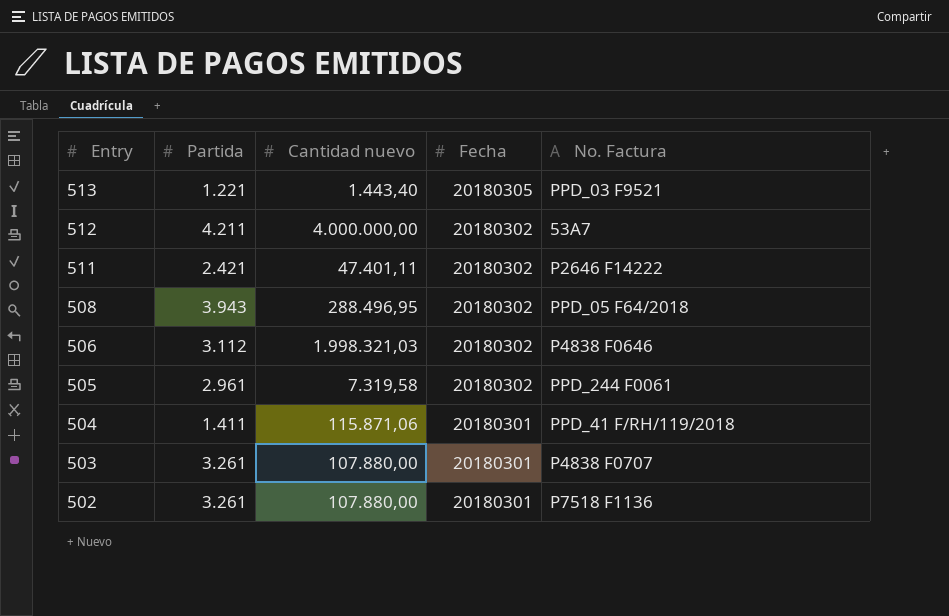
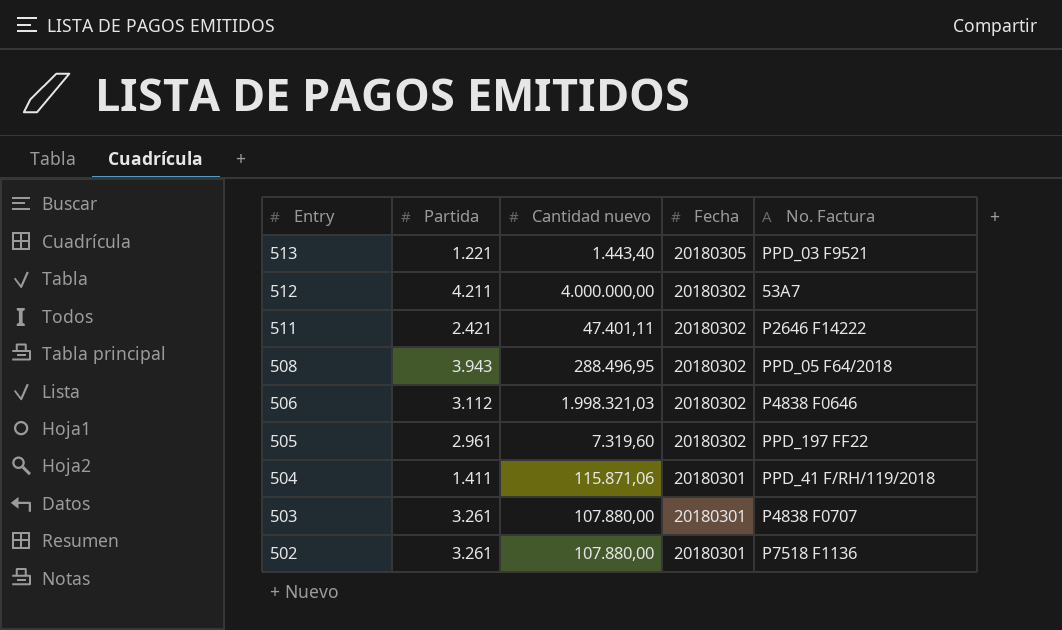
505 | Cantidad nuevo: 7.319,58 -> 7.319,60
505 | No. Factura: PPD_244 F0061 -> PPD_197 FF22

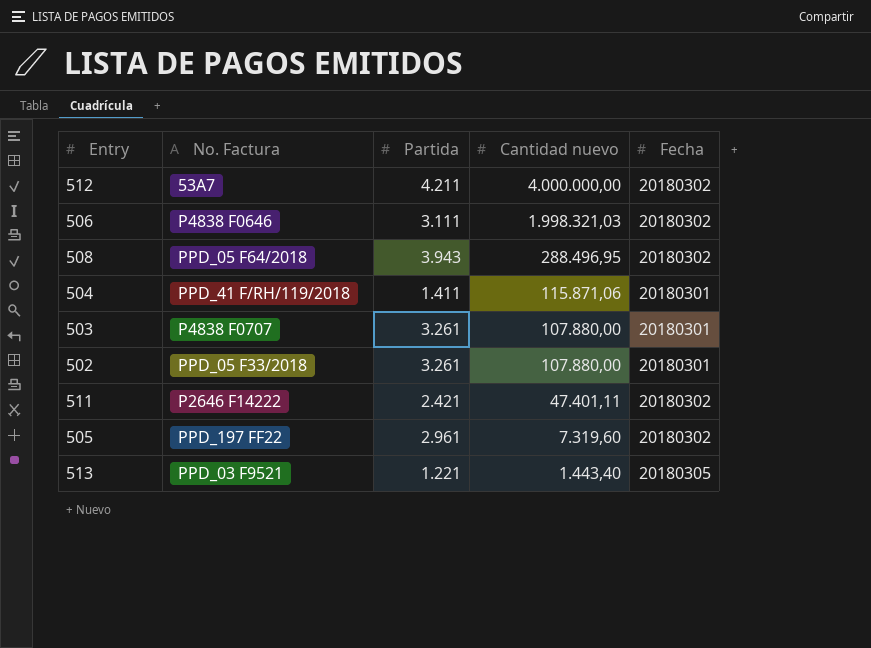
row order: Entry descending -> Cantidad nuevo descending
column No. Factura | position: 5 -> 2
506 | Partida: 3.112 -> 3.111
502 | No. Factura: P7518 F1136 -> PPD_05 F33/2018

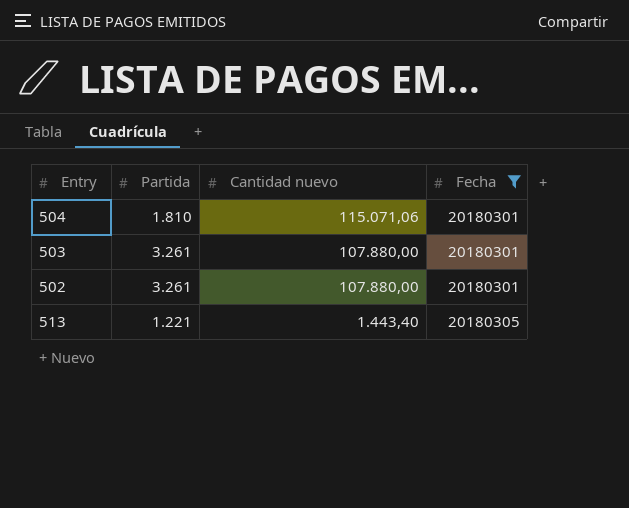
filter: none -> Fecha != 20180302
column No. Factura | position: 2 -> none
504 | Partida: 1.411 -> 1.810
504 | Cantidad nuevo: 115.871,06 -> 115.071,06

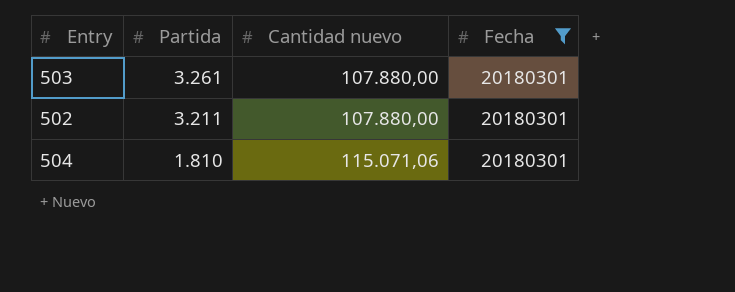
row order: Cantidad nuevo descending -> Partida descending
row 513: 1.221 | 1.443,40 | 20180305 -> none
502 | Partida: 3.261 -> 3.211

